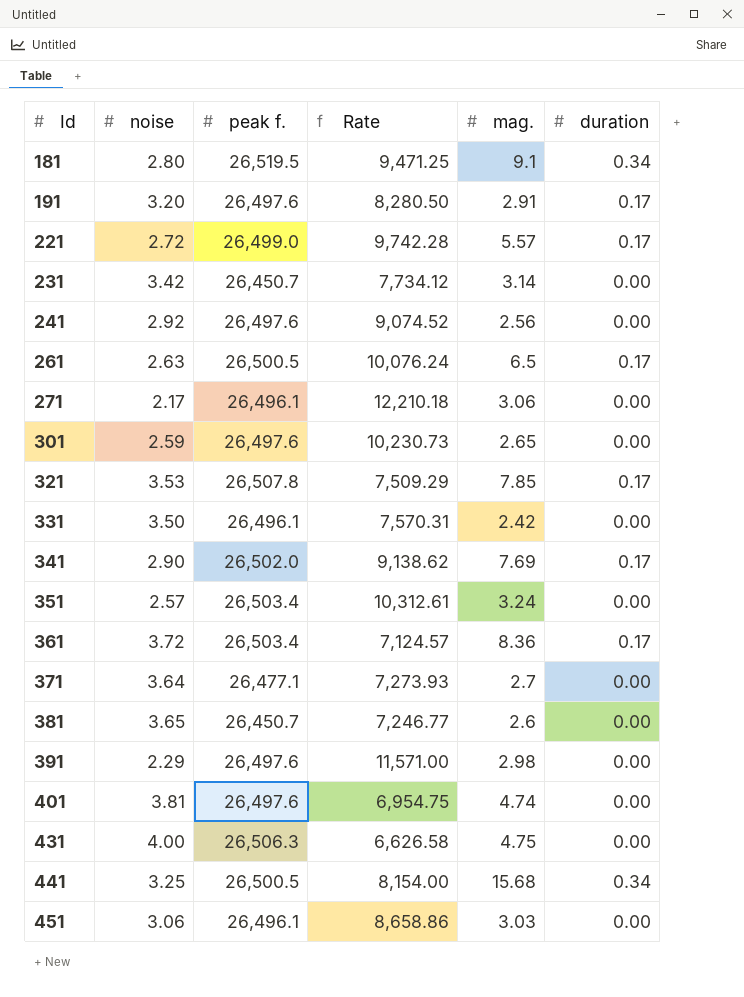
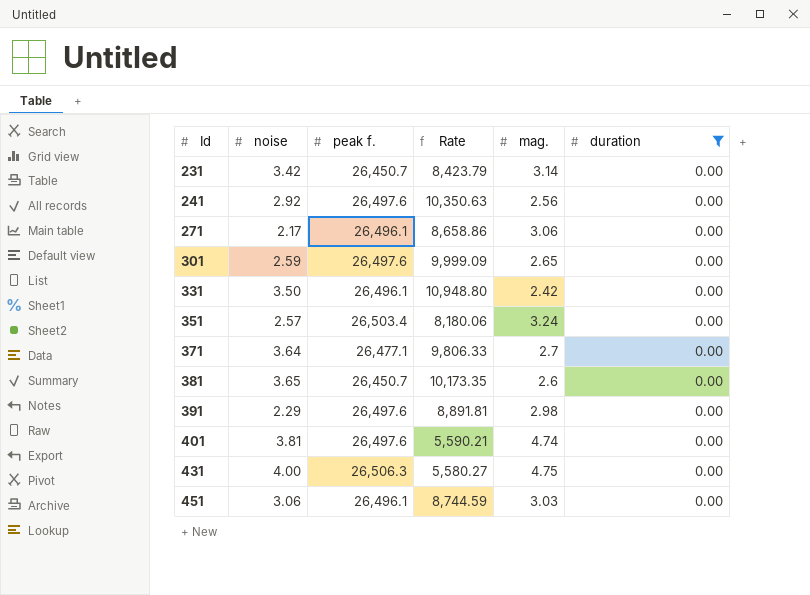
filter: none -> duration = 0.00
column Rate | formula: [peak f.] / [noise] -> [peak f.] / [mag.]

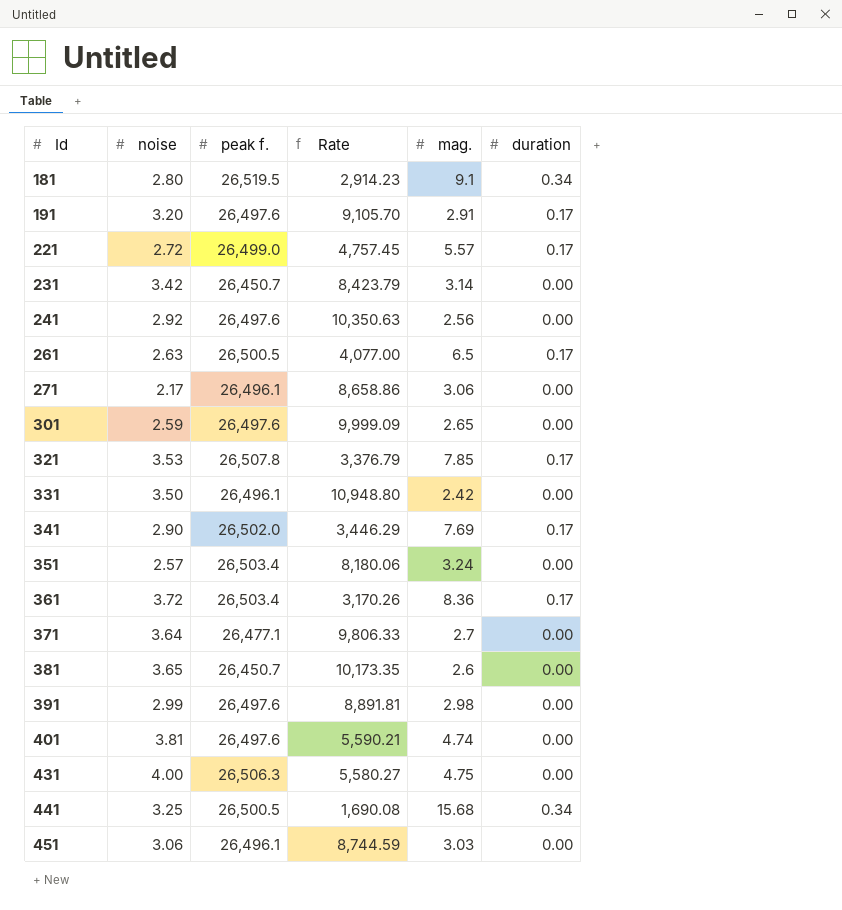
filter: duration = 0.00 -> none
391 | noise: 2.29 -> 2.99

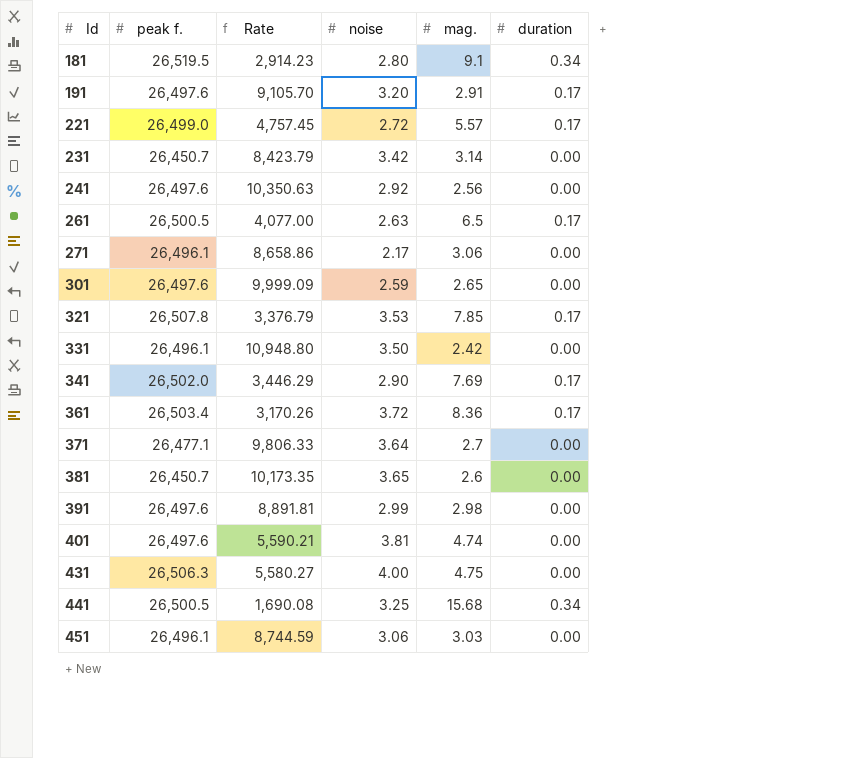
column noise | position: 2 -> 4
row 351: 2.57 | 26,503.4 | 8,180.06 | 3.24 | 0.00 -> none

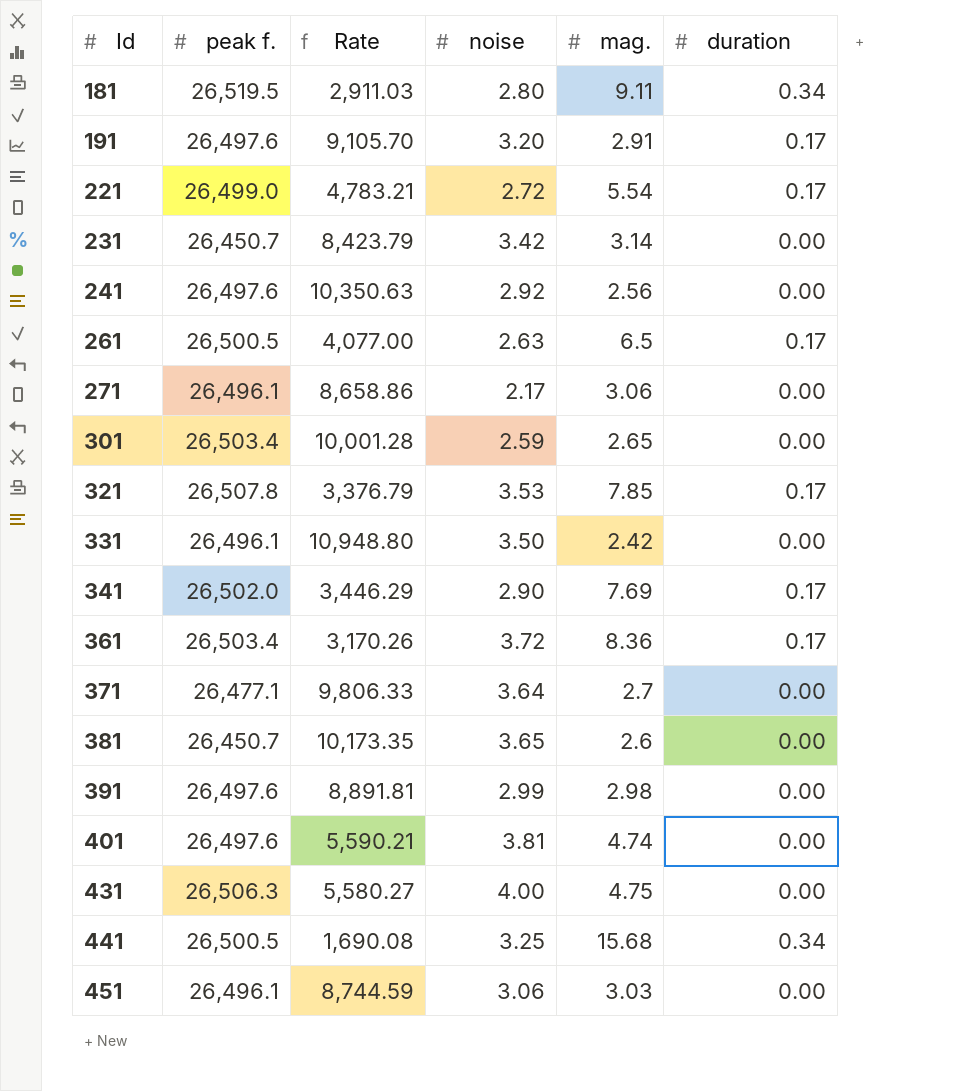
181 | Rate: 2,914.23 -> 2,911.03
181 | mag.: 9.1 -> 9.11
221 | Rate: 4,757.45 -> 4,783.21
221 | mag.: 5.57 -> 5.54
301 | peak f.: 26,497.6 -> 26,503.4
301 | Rate: 9,999.09 -> 10,001.28

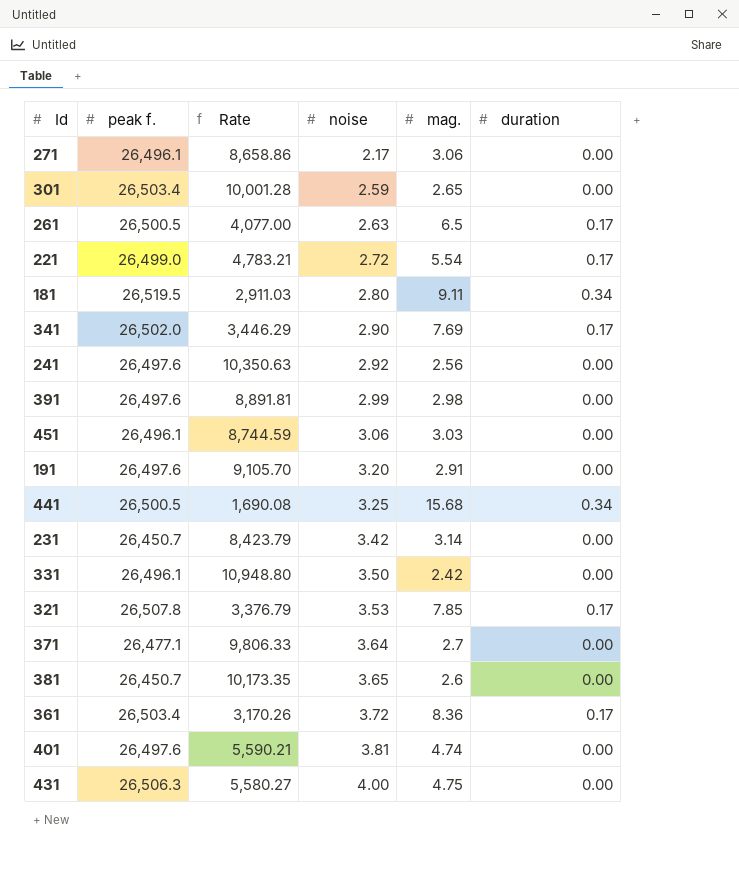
row order: Id ascending -> noise ascending
191 | duration: 0.17 -> 0.00

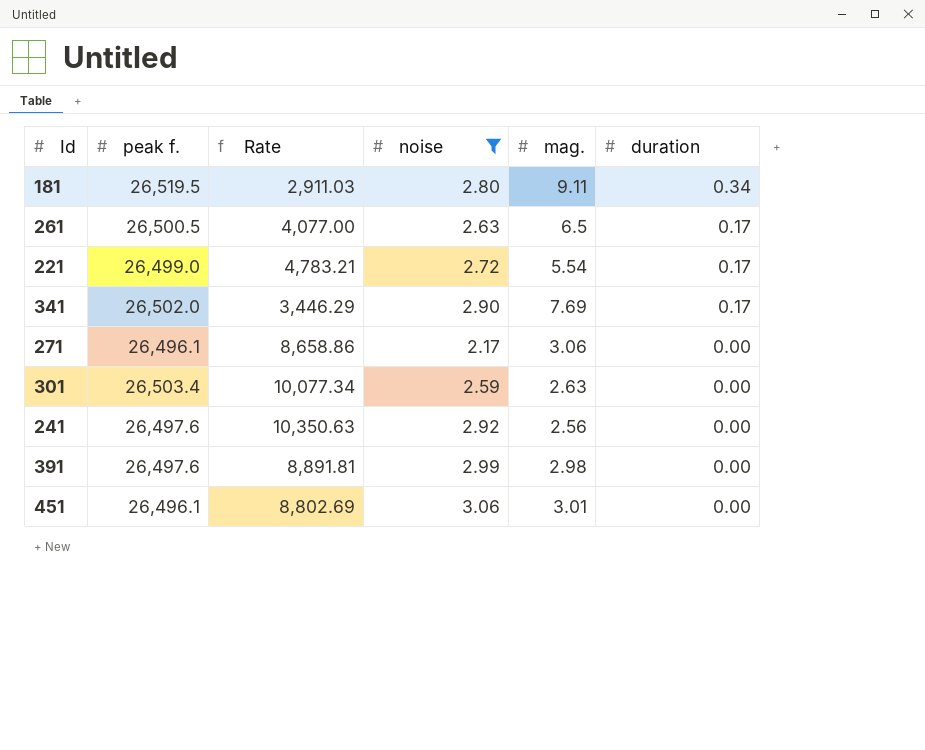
filter: none -> noise <= 3.06
row order: noise ascending -> duration descending
301 | Rate: 10,001.28 -> 10,077.34
301 | mag.: 2.65 -> 2.63
451 | Rate: 8,744.59 -> 8,802.69
451 | mag.: 3.03 -> 3.01

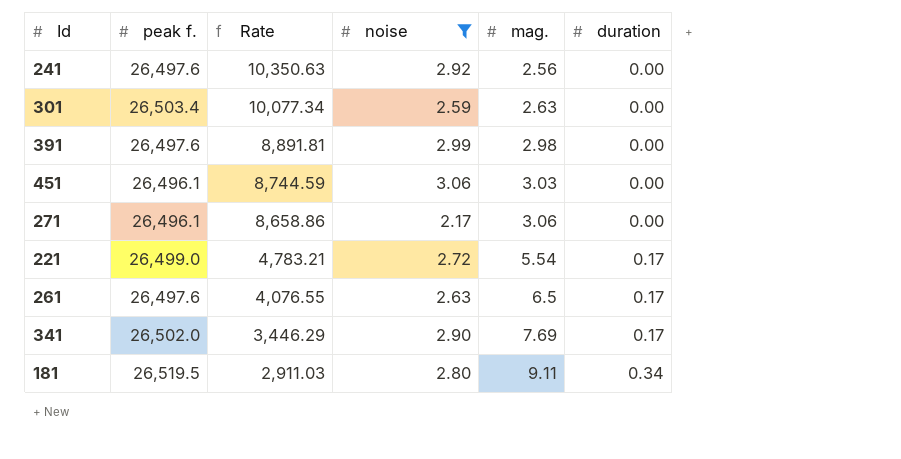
row order: duration descending -> Rate descending
451 | Rate: 8,802.69 -> 8,744.59
451 | mag.: 3.01 -> 3.03
261 | peak f.: 26,500.5 -> 26,497.6
261 | Rate: 4,077.00 -> 4,076.55

